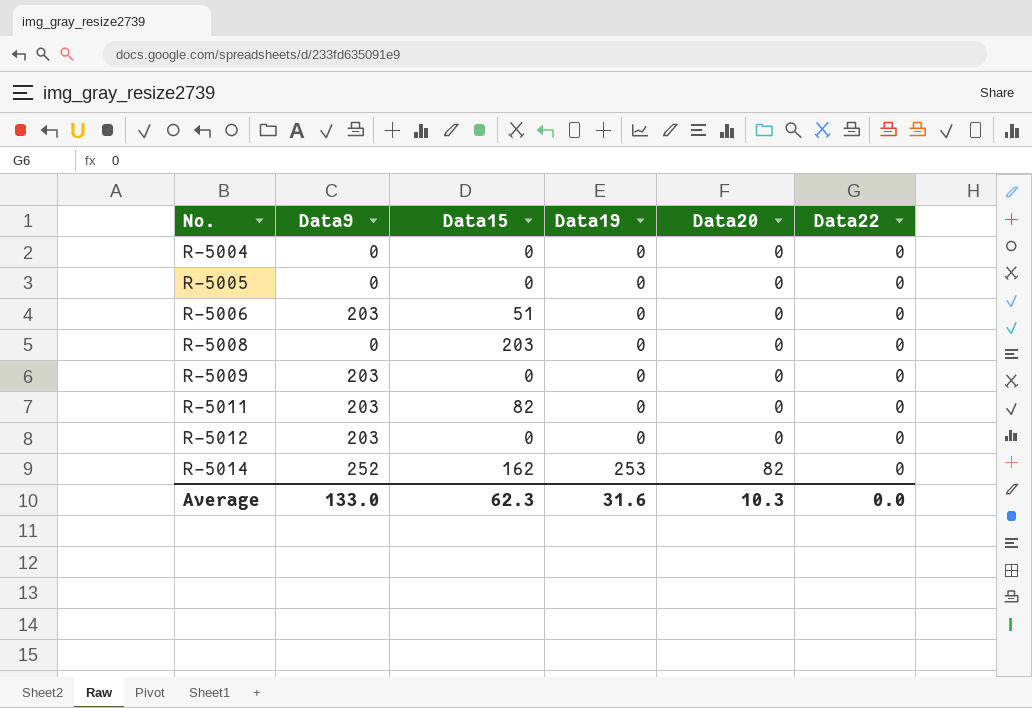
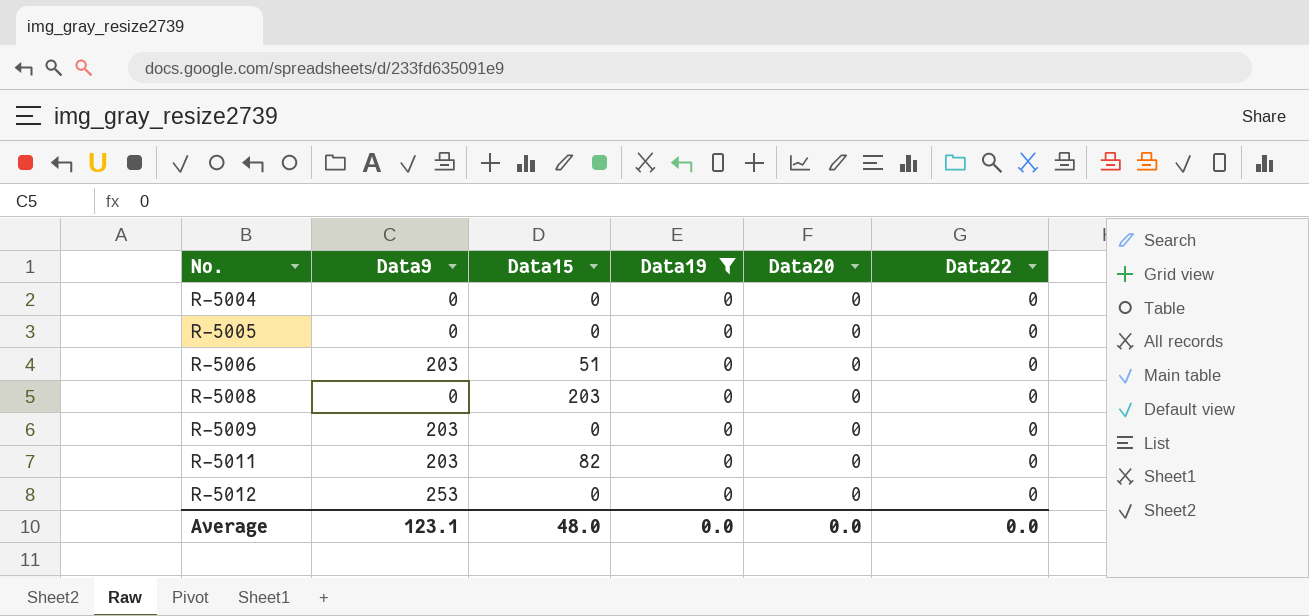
filter: none -> Data19 = 0
R-5012 | Data9: 203 -> 253
Average | Data9: 133.0 -> 123.1
Average | Data15: 62.3 -> 48.0
Average | Data19: 31.6 -> 0.0
Average | Data20: 10.3 -> 0.0

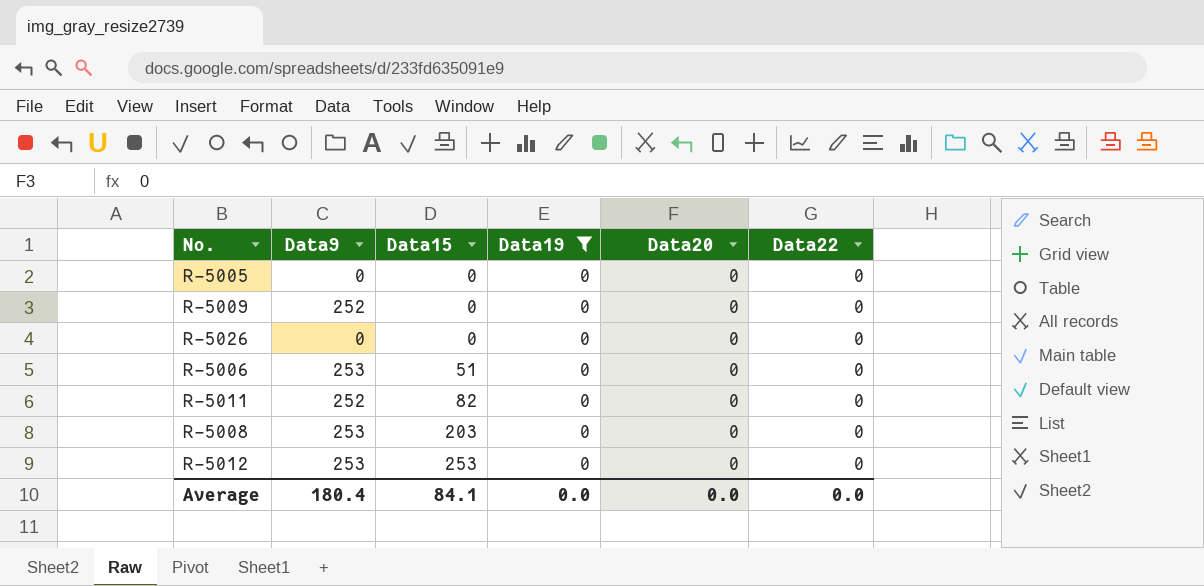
row order: No. ascending -> Data15 ascending
row R-5004: 0 | 0 | 0 | 0 | 0 -> none
R-5009 | Data9: 203 -> 252
row R-5026: none -> 0 | 0 | 0 | 0 | 0
R-5006 | Data9: 203 -> 253
R-5011 | Data9: 203 -> 252
R-5008 | Data9: 0 -> 253
R-5012 | Data15: 0 -> 253
Average | Data9: 123.1 -> 180.4
Average | Data15: 48.0 -> 84.1

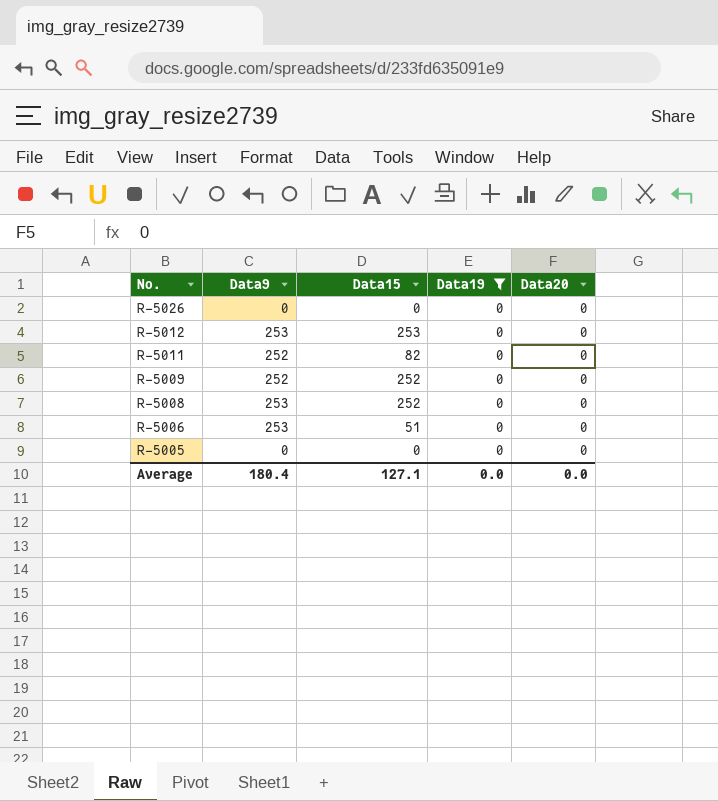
row order: Data15 ascending -> No. descending
column Data22 | position: 6 -> none
R-5009 | Data15: 0 -> 252
R-5008 | Data15: 203 -> 252
Average | Data15: 84.1 -> 127.1

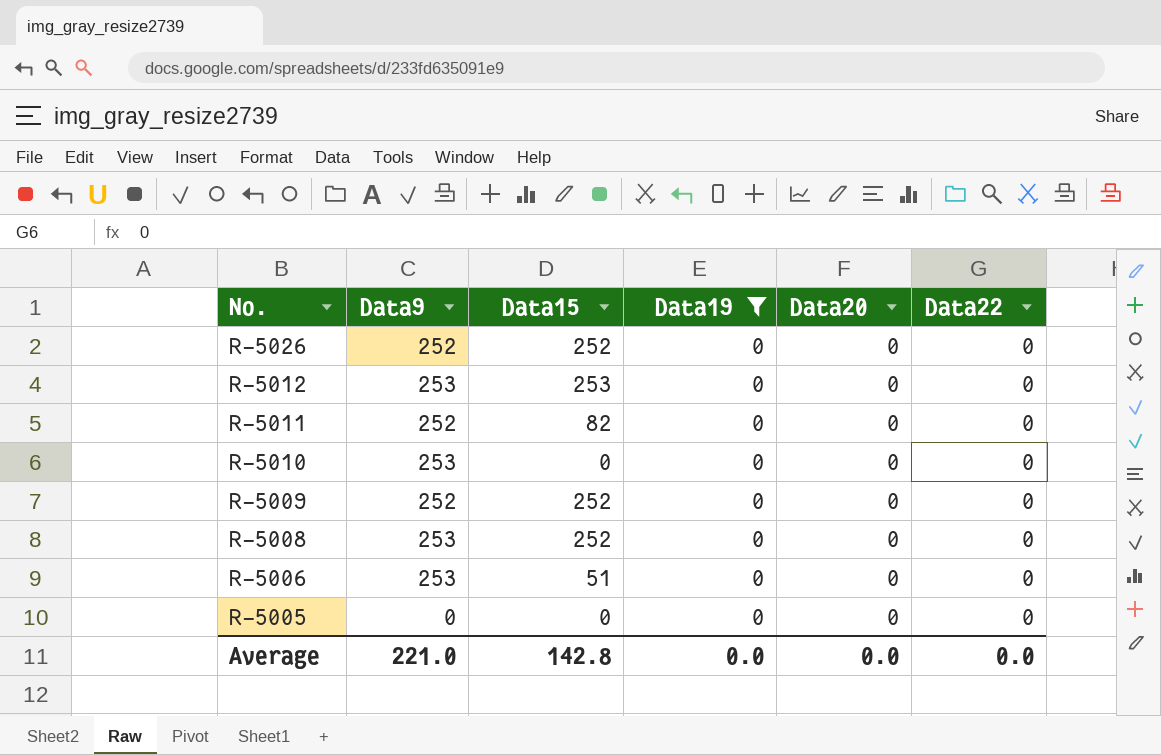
column Data22 | position: none -> 6
R-5026 | Data9: 0 -> 252
R-5026 | Data15: 0 -> 252
row R-5010: none -> 253 | 0 | 0 | 0 | 0
Average | Data9: 180.4 -> 221.0
Average | Data15: 127.1 -> 142.8

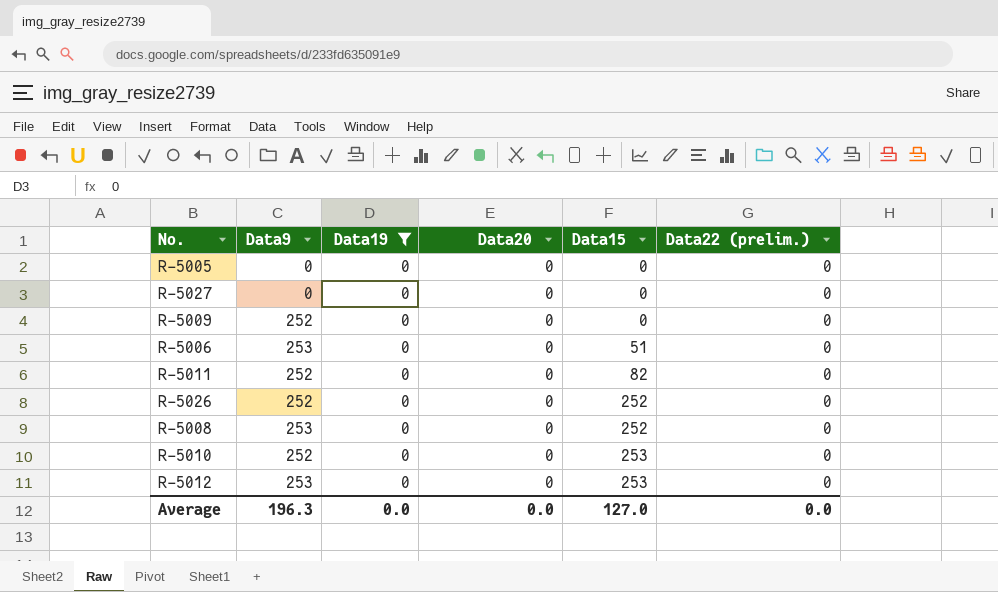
row order: No. descending -> Data15 ascending
column Data15 | position: 3 -> 5
column name: Data22 -> Data22 (prelim.)
row R-5027: none -> 0 | 0 | 0 | 0 | 0
R-5009 | Data15: 252 -> 0
R-5010 | Data9: 253 -> 252
R-5010 | Data15: 0 -> 253
Average | Data9: 221.0 -> 196.3
Average | Data15: 142.8 -> 127.0

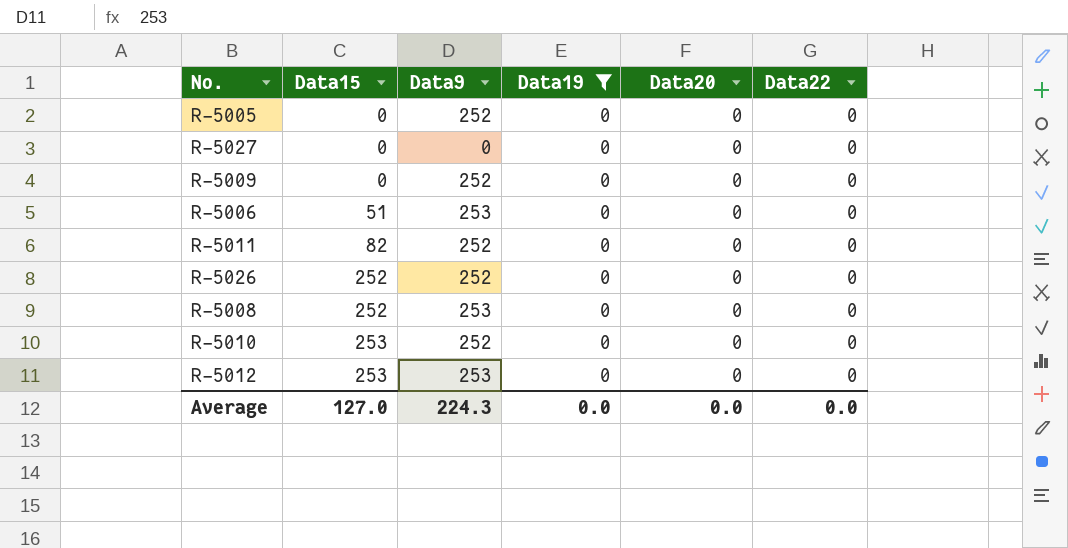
column Data15 | position: 5 -> 2
column name: Data22 (prelim.) -> Data22
R-5005 | Data9: 0 -> 252
Average | Data9: 196.3 -> 224.3

